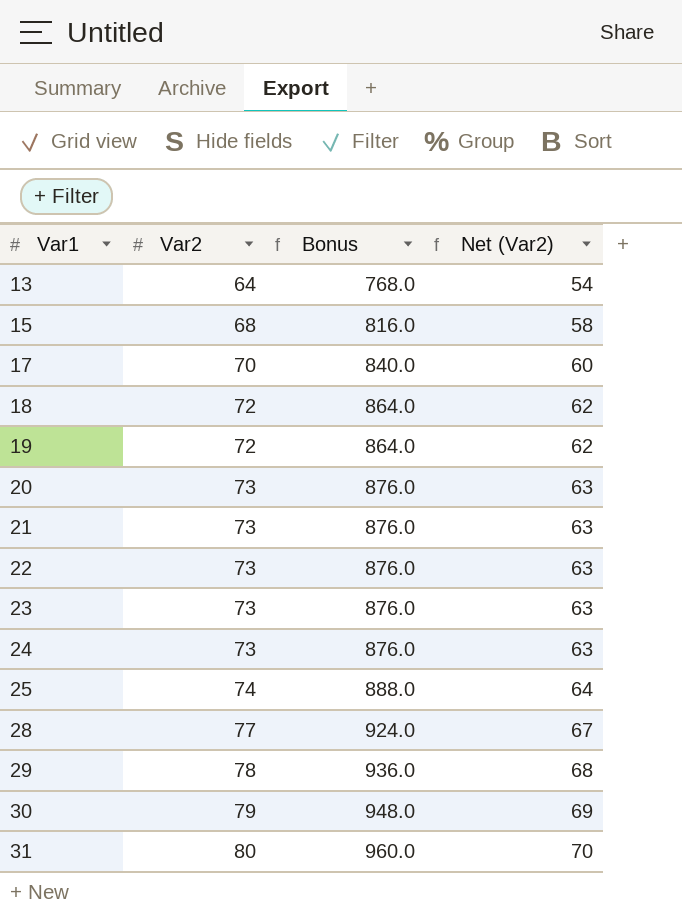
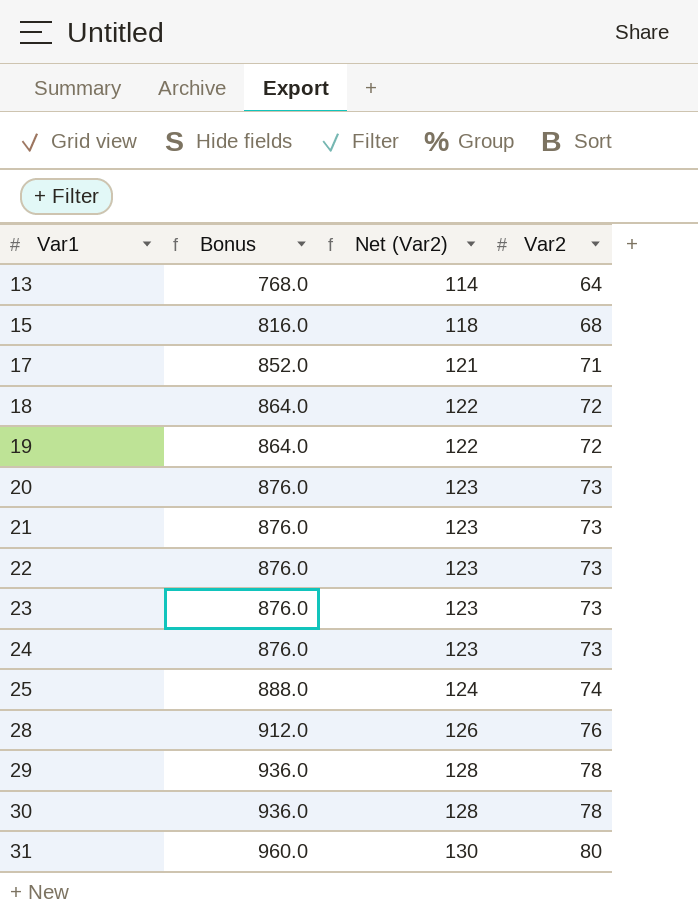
column Net (Var2) | formula: [Var2] - 10 -> [Var2] + 50
column Var2 | position: 2 -> 4
17 | Bonus: 840.0 -> 852.0
17 | Var2: 70 -> 71
28 | Bonus: 924.0 -> 912.0
28 | Var2: 77 -> 76
30 | Bonus: 948.0 -> 936.0
30 | Var2: 79 -> 78

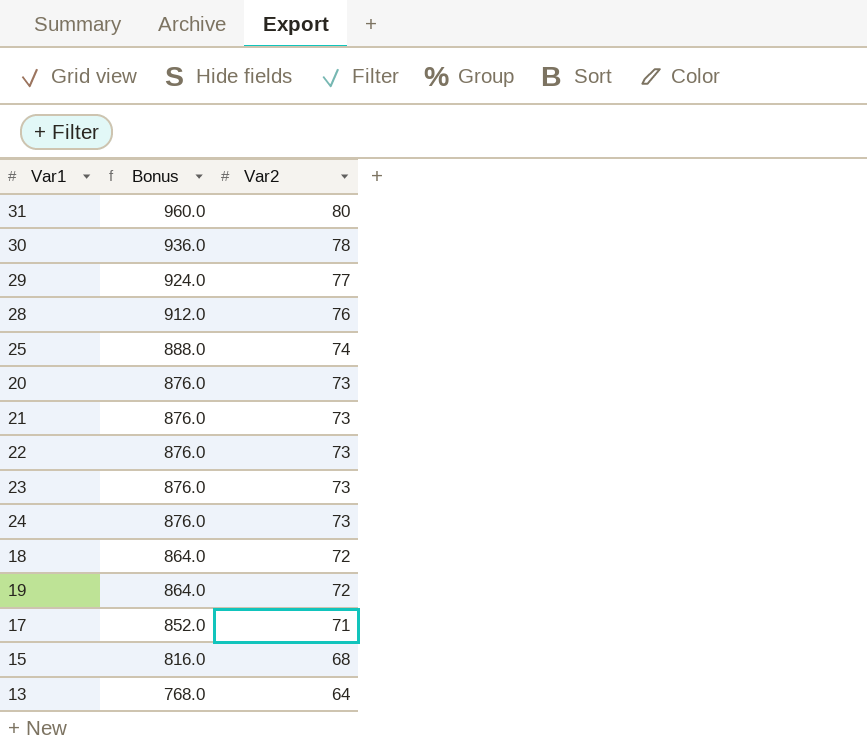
row order: Var1 ascending -> Bonus descending
column Net (Var2) | formula: [Var2] + 50 -> none
29 | Bonus: 936.0 -> 924.0
29 | Var2: 78 -> 77

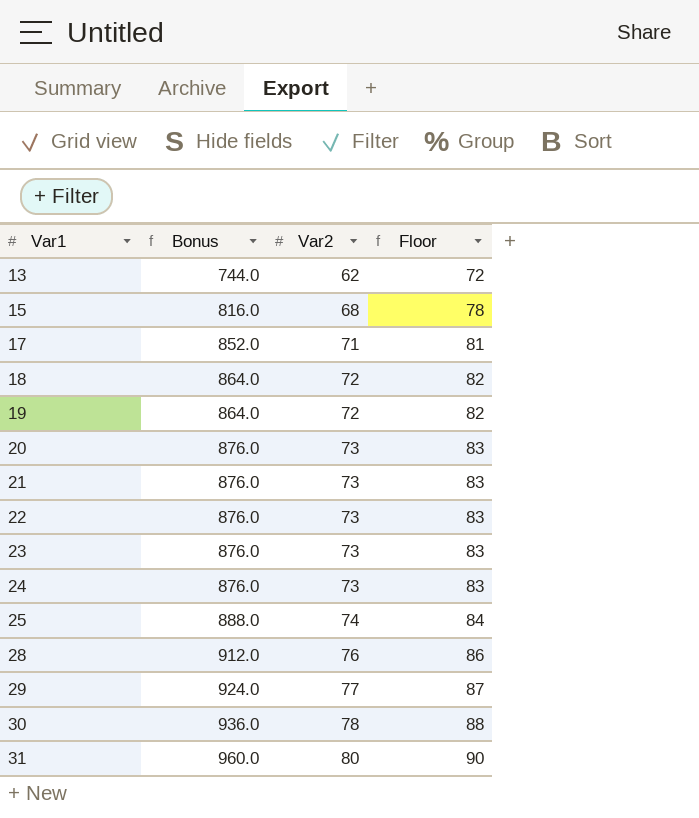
row order: Bonus descending -> Var1 ascending
column Floor | formula: none -> [Var2] + 10
13 | Bonus: 768.0 -> 744.0
13 | Var2: 64 -> 62

